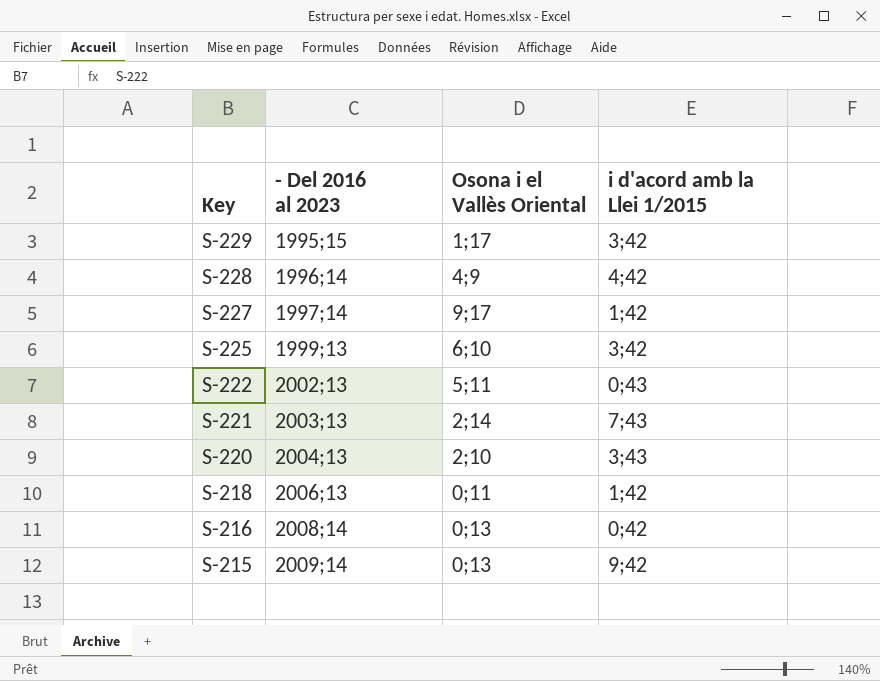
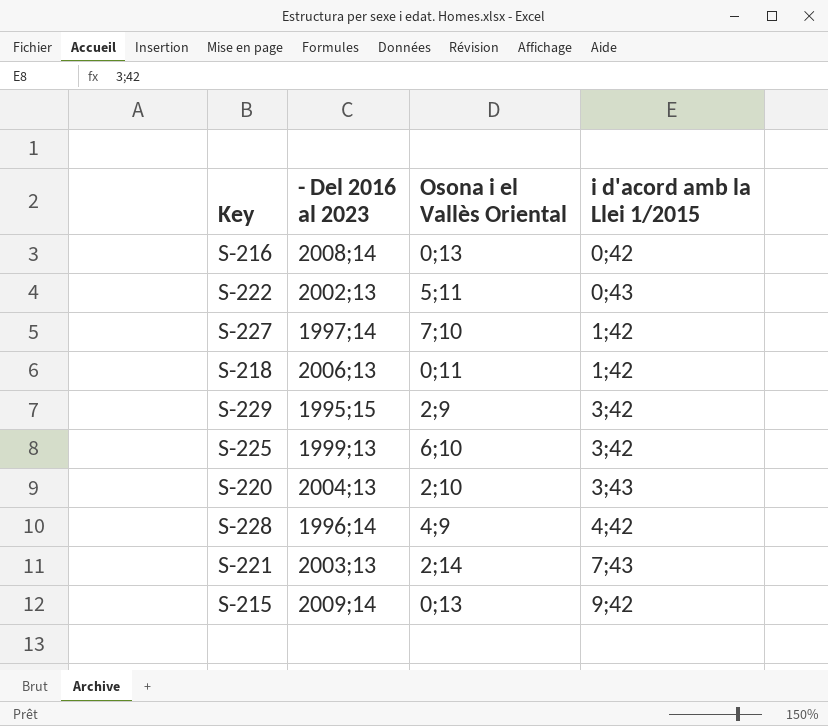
row order: Key descending -> i d'acord amb la Llei 1/2015 ascending
S-227 | Osona i el Vallès Oriental: 9;17 -> 7;10
S-229 | Osona i el Vallès Oriental: 1;17 -> 2;9

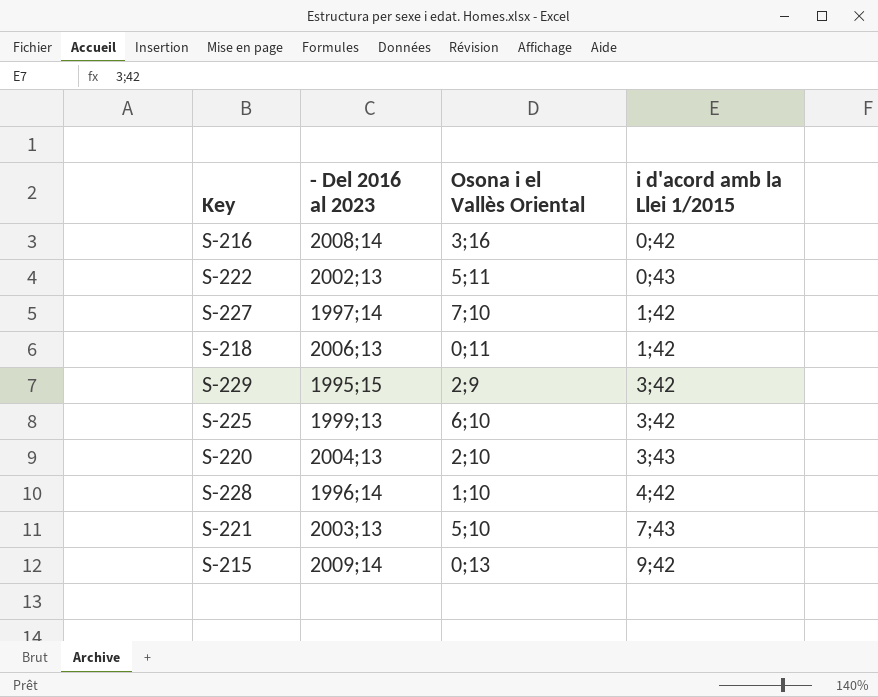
S-216 | Osona i el Vallès Oriental: 0;13 -> 3;16
S-228 | Osona i el Vallès Oriental: 4;9 -> 1;10
S-221 | Osona i el Vallès Oriental: 2;14 -> 5;10

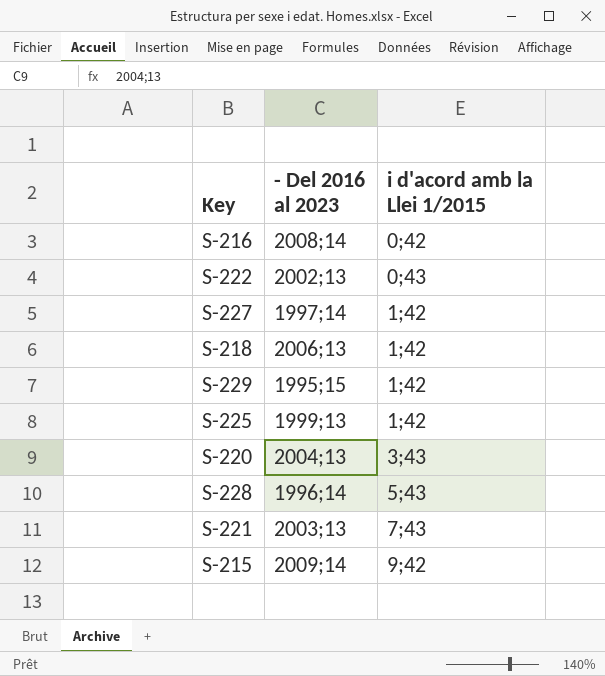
column Osona i el Vallès Oriental | position: 3 -> none
S-229 | i d'acord amb la Llei 1/2015: 3;42 -> 1;42
S-225 | i d'acord amb la Llei 1/2015: 3;42 -> 1;42
S-228 | i d'acord amb la Llei 1/2015: 4;42 -> 5;43

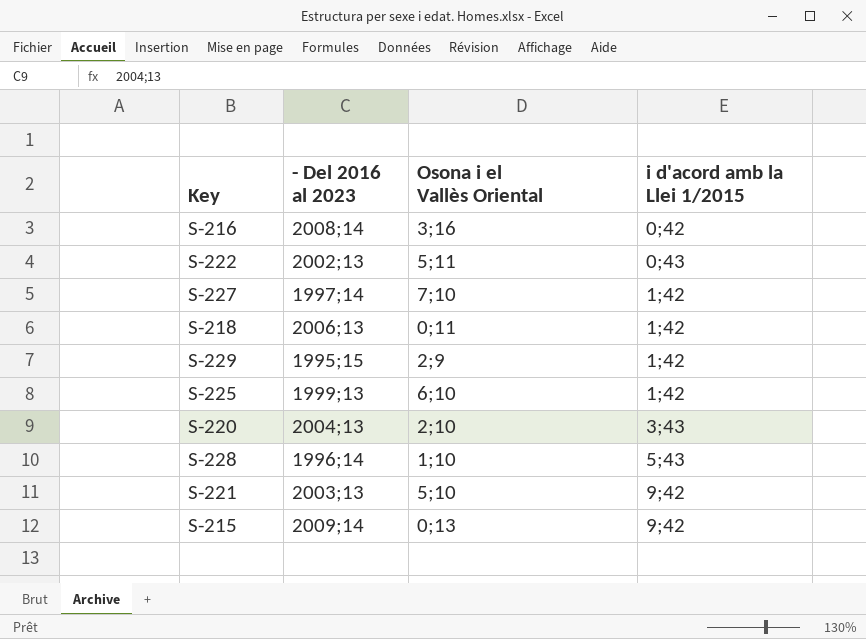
column Osona i el Vallès Oriental | position: none -> 3
S-221 | i d'acord amb la Llei 1/2015: 7;43 -> 9;42

